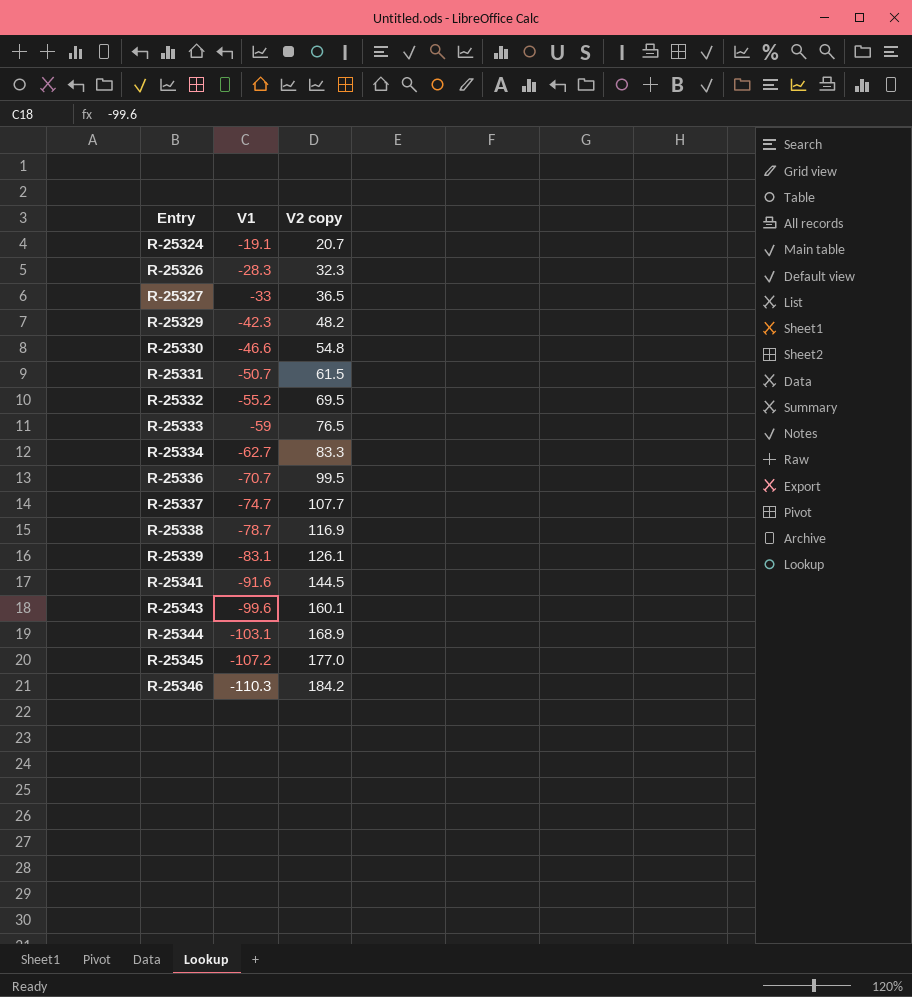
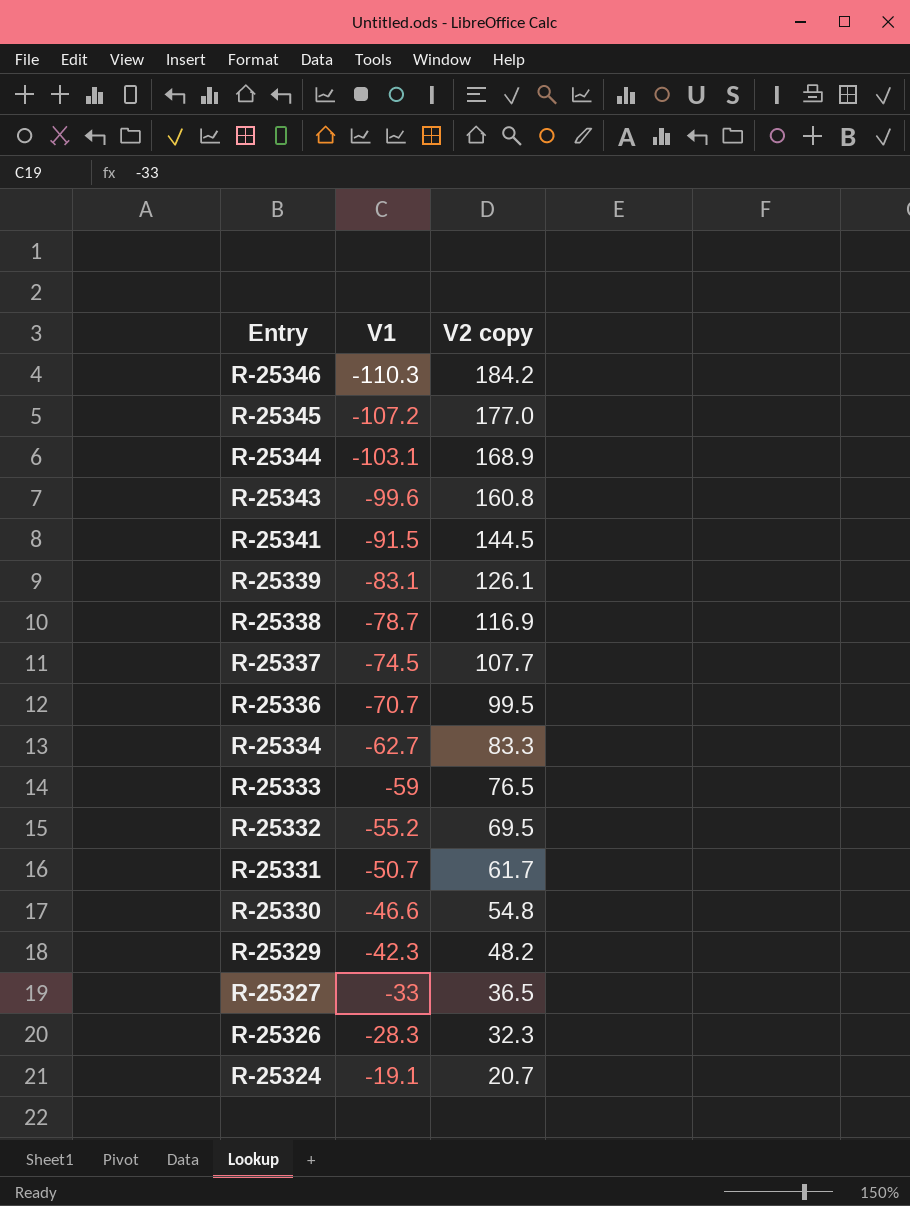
row order: Entry ascending -> Entry descending
R-25343 | V2 copy: 160.1 -> 160.8
R-25341 | V1: -91.6 -> -91.5
R-25337 | V1: -74.7 -> -74.5
R-25331 | V2 copy: 61.5 -> 61.7

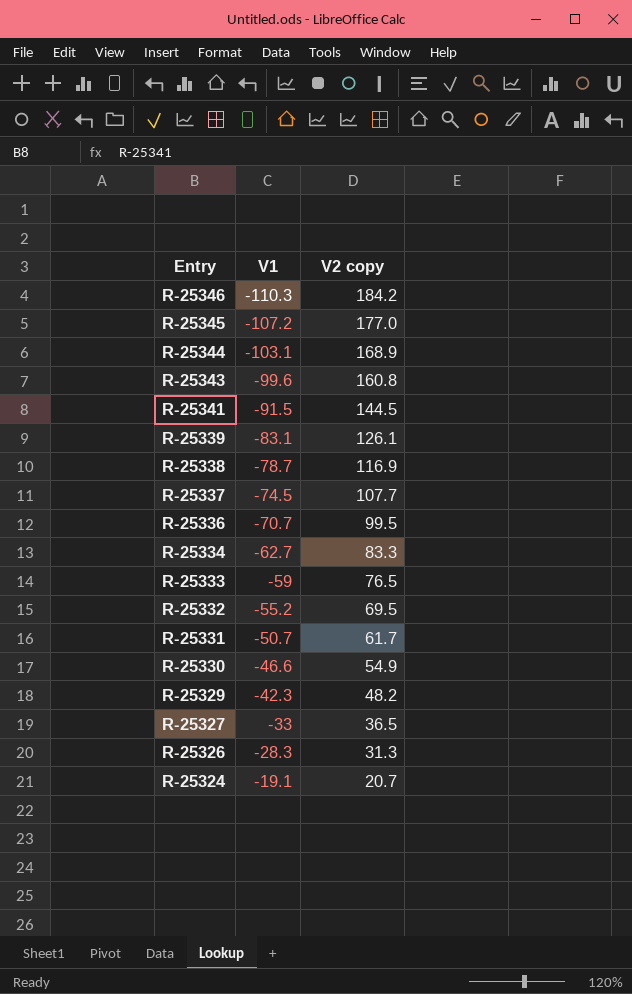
R-25330 | V2 copy: 54.8 -> 54.9
R-25326 | V2 copy: 32.3 -> 31.3

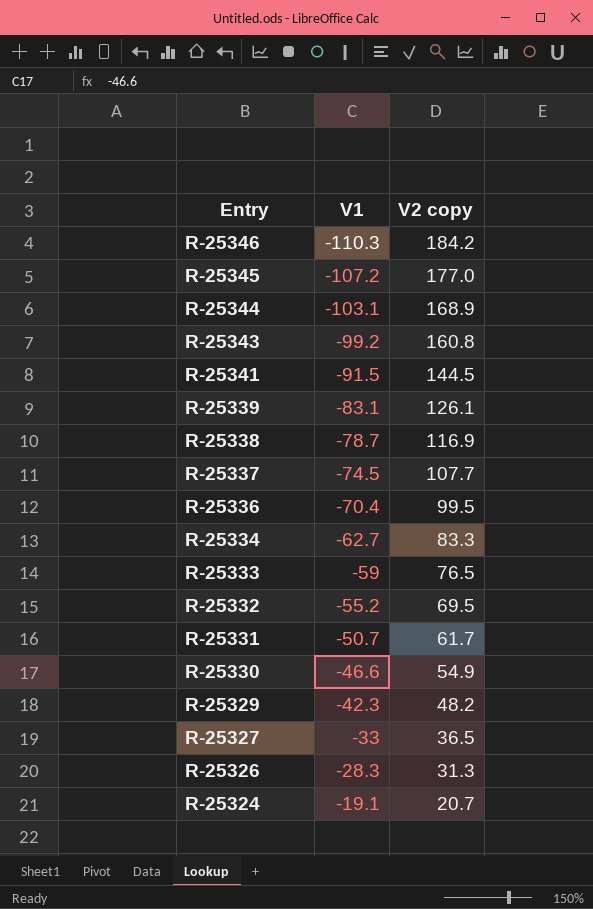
R-25343 | V1: -99.6 -> -99.2
R-25336 | V1: -70.7 -> -70.4

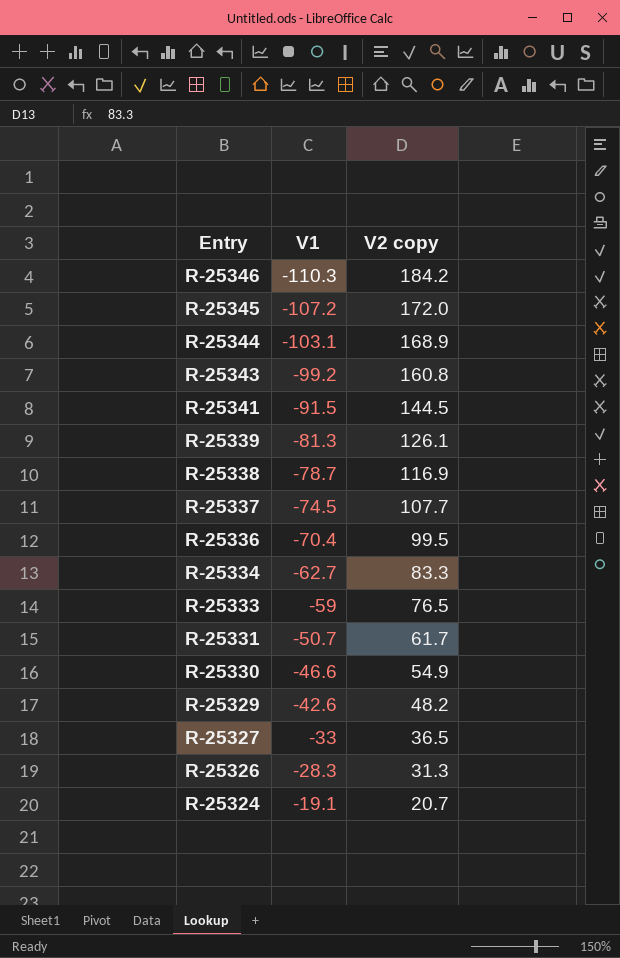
row R-25332: -55.2 | 69.5 -> none
R-25345 | V2 copy: 177.0 -> 172.0
R-25339 | V1: -83.1 -> -81.3
R-25329 | V1: -42.3 -> -42.6

